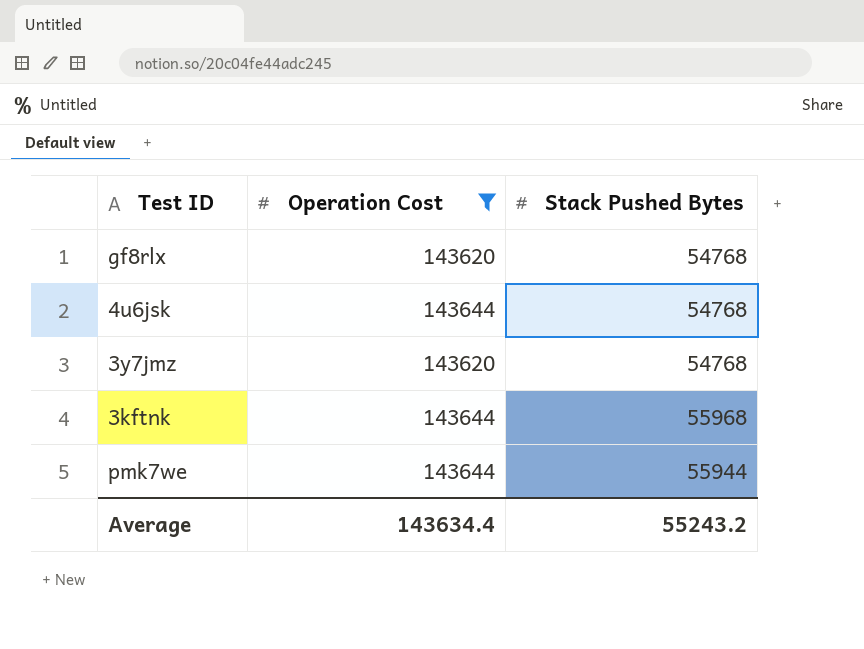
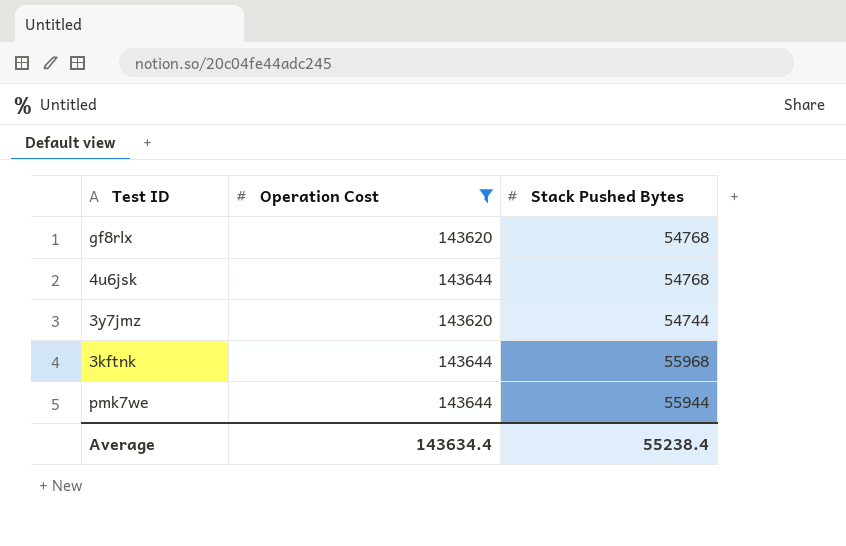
3y7jmz | Stack Pushed Bytes: 54768 -> 54744
Average | Stack Pushed Bytes: 55243.2 -> 55238.4

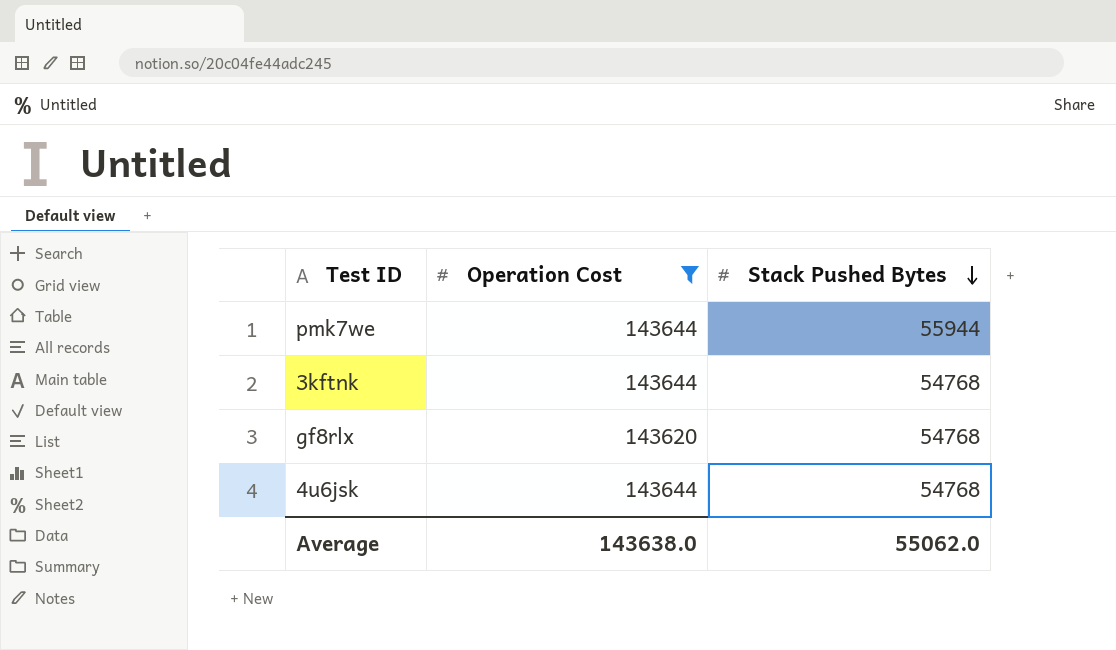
row order: none -> Stack Pushed Bytes descending
row 3y7jmz: 143620 | 54744 -> none
3kftnk | Stack Pushed Bytes: 55968 -> 54768
Average | Operation Cost: 143634.4 -> 143638.0
Average | Stack Pushed Bytes: 55238.4 -> 55062.0

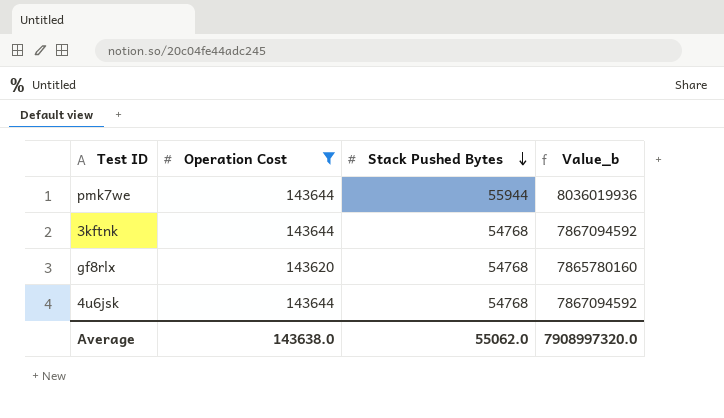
column Value_b | formula: none -> [Operation Cost] * [Stack Pushed Bytes]

